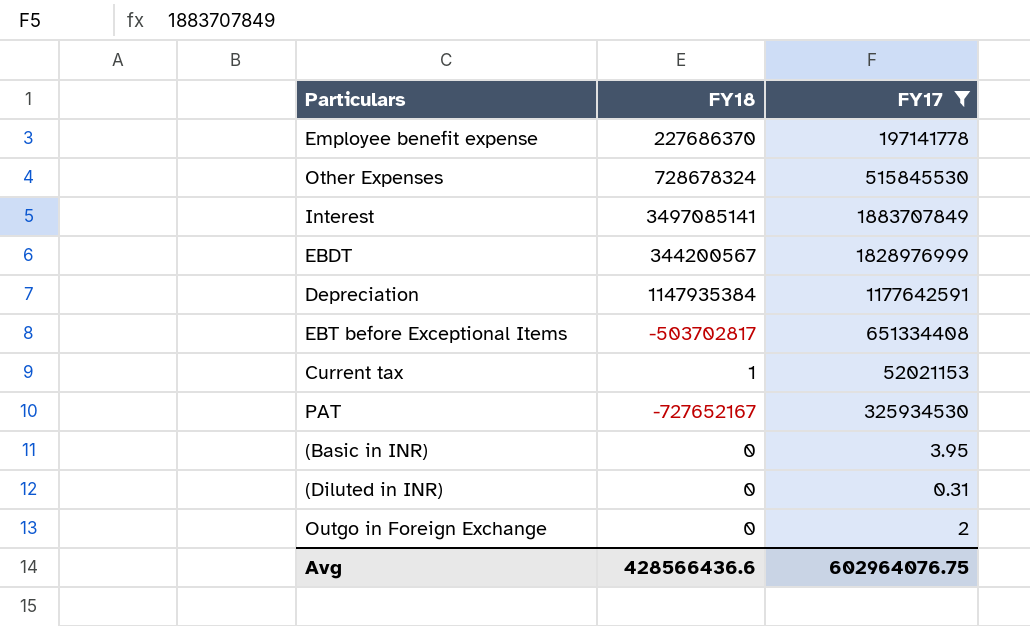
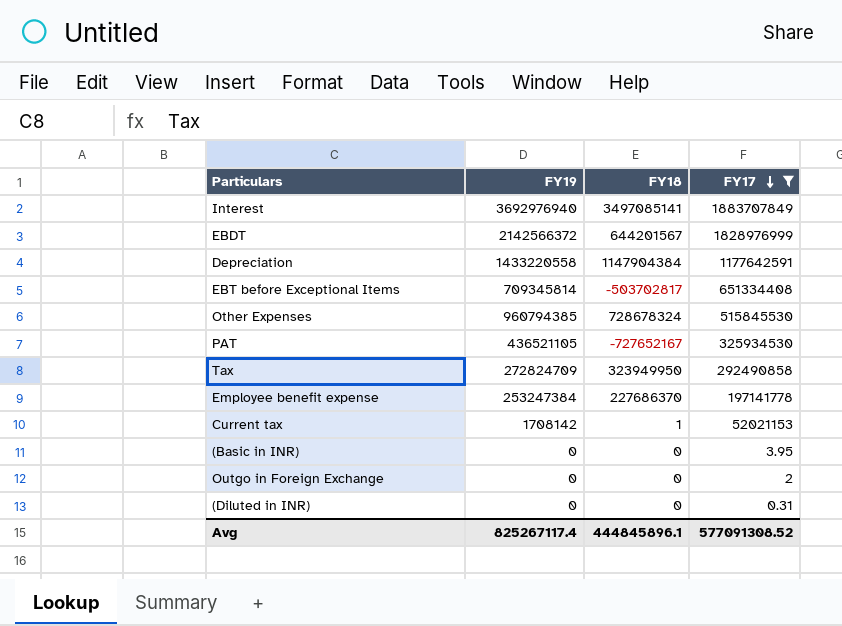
row order: none -> FY17 descending
column FY19 | position: none -> 2
EBDT | FY18: 344200567 -> 644201567
Depreciation | FY18: 1147935384 -> 1147904384
row Tax: none -> 272824709 | 323949950 | 292490858
Avg | FY18: 428566436.6 -> 444845896.1
Avg | FY17: 602964076.75 -> 577091308.52

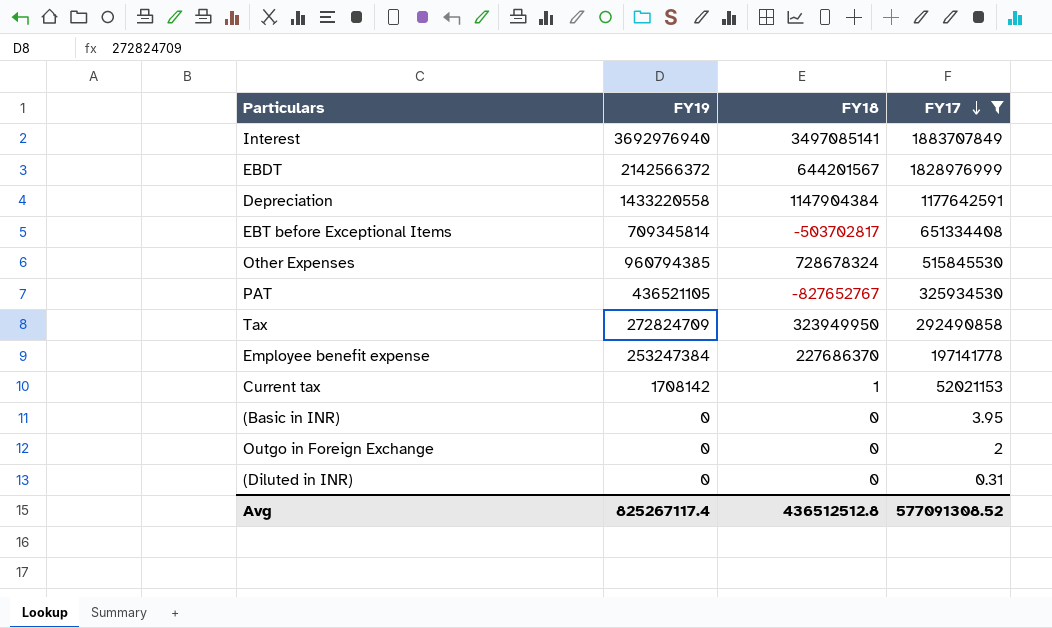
PAT | FY18: -727652167 -> -827652767
Avg | FY18: 444845896.1 -> 436512512.8

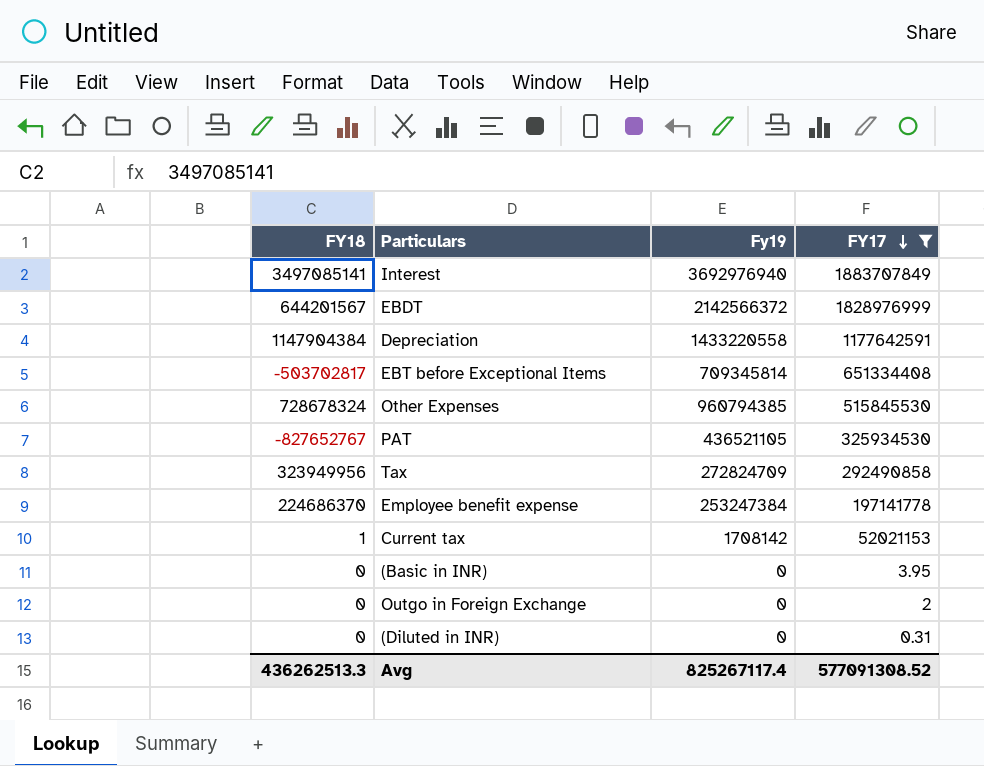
column FY18 | position: 3 -> 1
column name: FY19 -> Fy19
Tax | FY18: 323949950 -> 323949956
Employee benefit expense | FY18: 227686370 -> 224686370
Avg | FY18: 436512512.8 -> 436262513.3

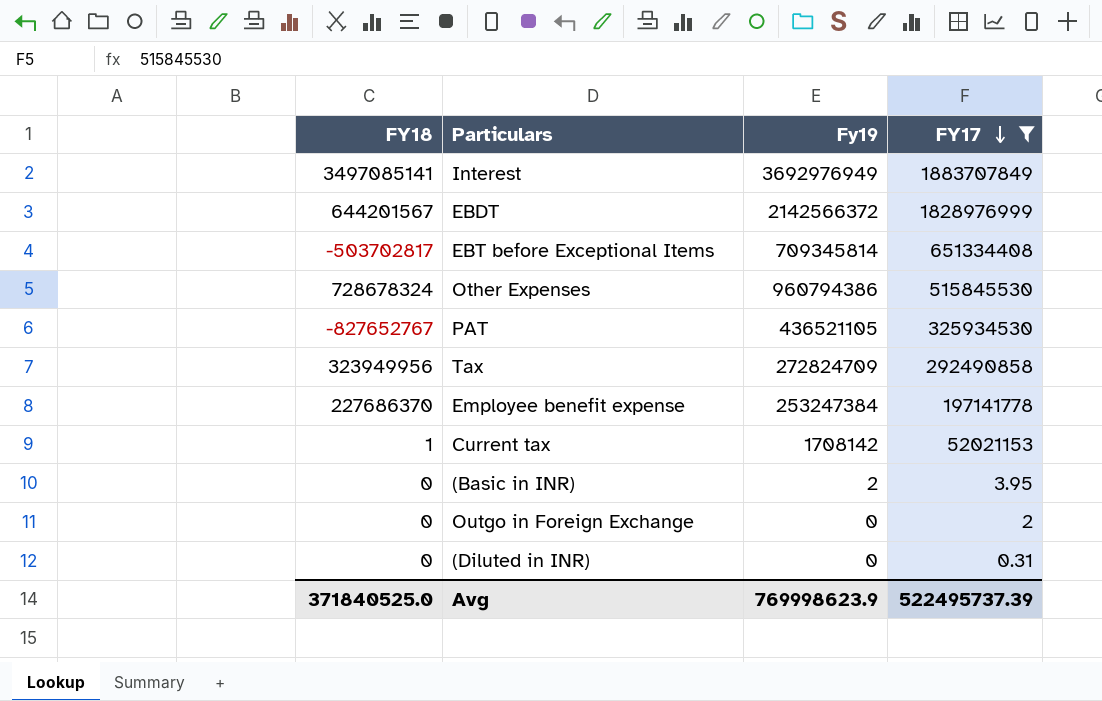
row Depreciation: 1147904384 | 1433220558 | 1177642591 -> none
Interest | Fy19: 3692976940 -> 3692976949
Other Expenses | Fy19: 960794385 -> 960794386
Employee benefit expense | FY18: 224686370 -> 227686370
(Basic in INR) | Fy19: 0 -> 2
Avg | FY18: 436262513.3 -> 371840525.0
Avg | Fy19: 825267117.4 -> 769998623.9
Avg | FY17: 577091308.52 -> 522495737.39

